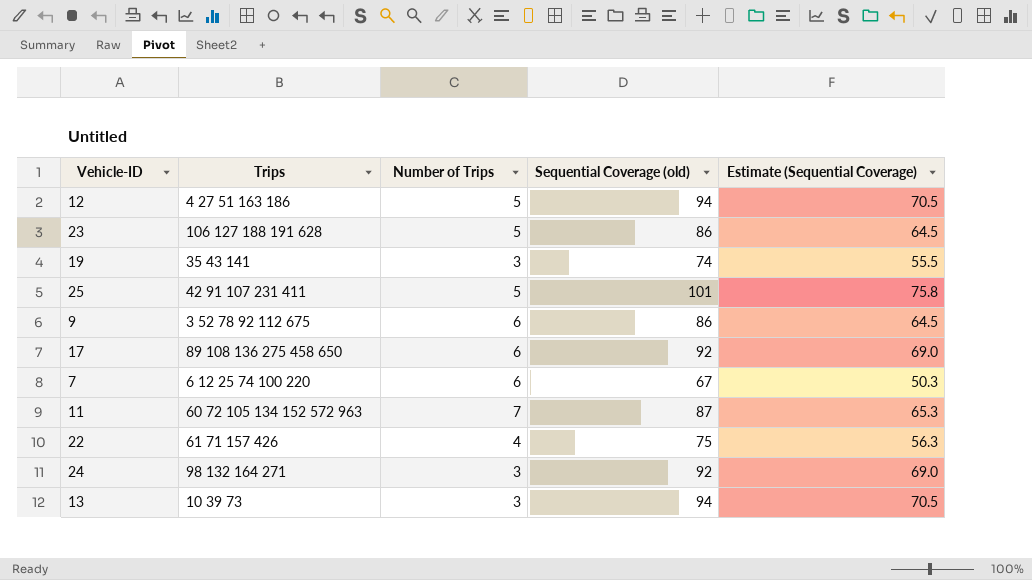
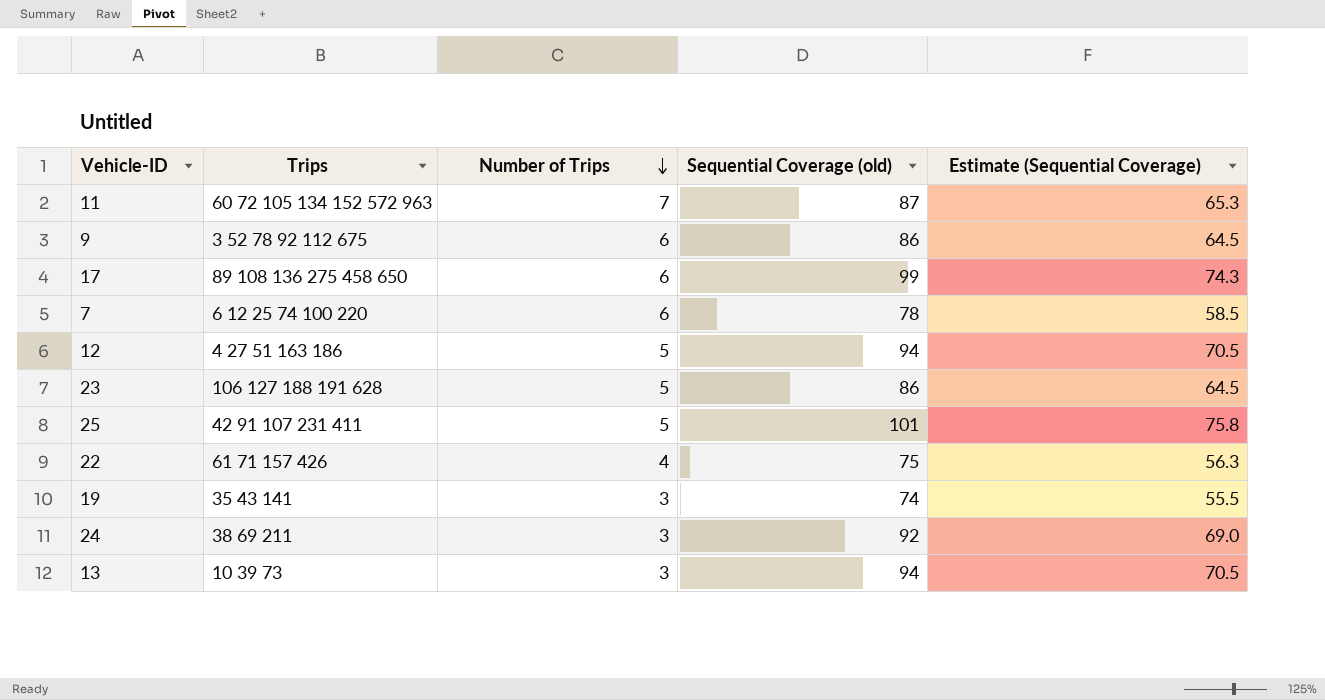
row order: none -> Number of Trips descending
17 | Sequential Coverage (old): 92 -> 99
17 | Estimate (Sequential Coverage): 69.0 -> 74.3
7 | Sequential Coverage (old): 67 -> 78
7 | Estimate (Sequential Coverage): 50.3 -> 58.5
24 | Trips: 98 132 164 271 -> 38 69 211

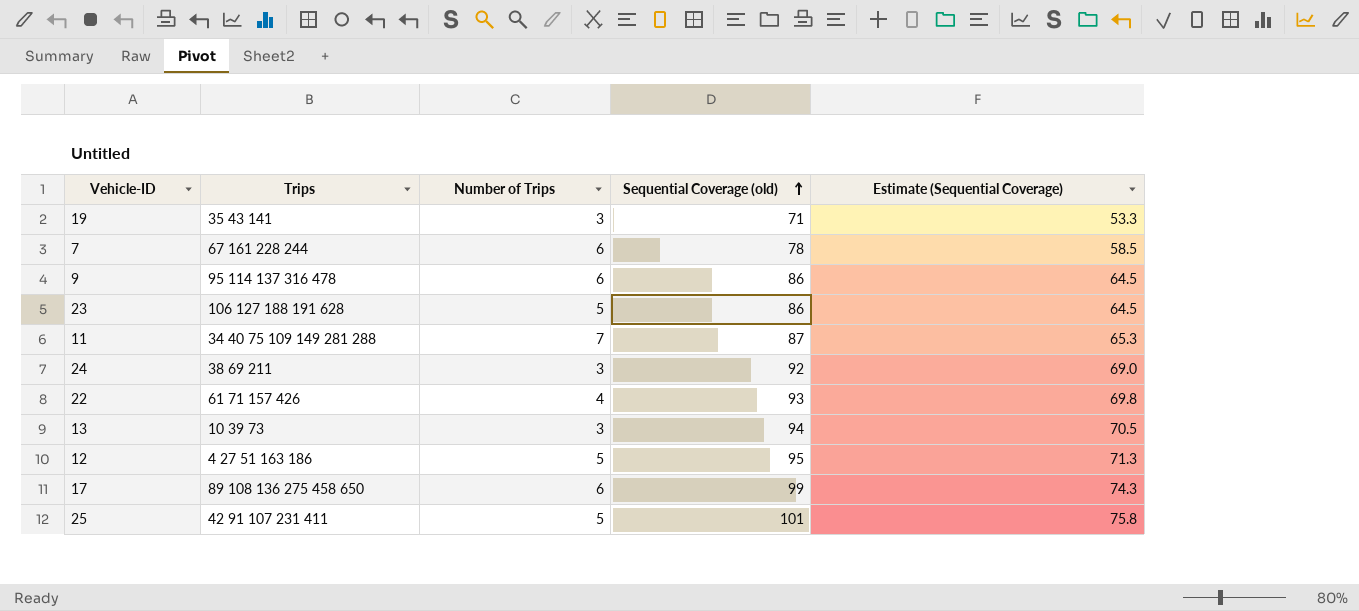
row order: Number of Trips descending -> Sequential Coverage (old) ascending
19 | Sequential Coverage (old): 74 -> 71
19 | Estimate (Sequential Coverage): 55.5 -> 53.3
7 | Trips: 6 12 25 74 100 220 -> 67 161 228 244
9 | Trips: 3 52 78 92 112 675 -> 95 114 137 316 478
11 | Trips: 60 72 105 134 152 572 963 -> 34 40 75 109 149 281 288
22 | Sequential Coverage (old): 75 -> 93
22 | Estimate (Sequential Coverage): 56.3 -> 69.8
12 | Sequential Coverage (old): 94 -> 95
12 | Estimate (Sequential Coverage): 70.5 -> 71.3

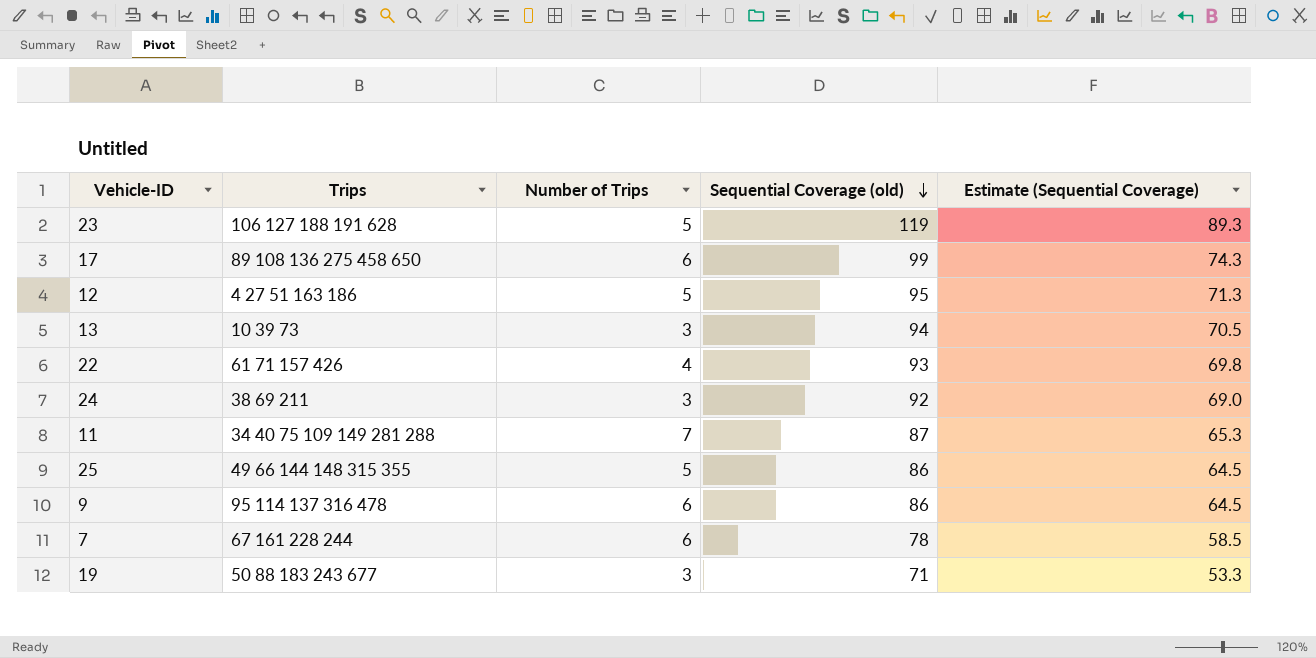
row order: Sequential Coverage (old) ascending -> Sequential Coverage (old) descending
23 | Sequential Coverage (old): 86 -> 119
23 | Estimate (Sequential Coverage): 64.5 -> 89.3
25 | Trips: 42 91 107 231 411 -> 49 66 144 148 315 355
25 | Sequential Coverage (old): 101 -> 86
25 | Estimate (Sequential Coverage): 75.8 -> 64.5
19 | Trips: 35 43 141 -> 50 88 183 243 677

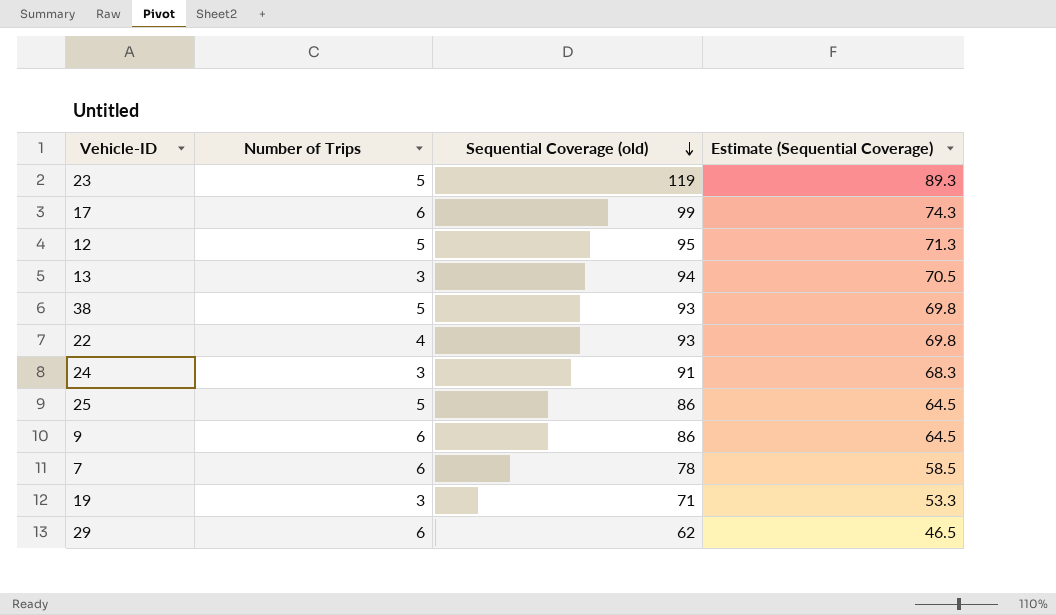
column Trips | position: 2 -> none
row 11: 34 40 75 109 149 281 288 | 7 | 87 | 65.3 -> none
row 38: none -> 5 | 93 | 69.8
24 | Sequential Coverage (old): 92 -> 91
24 | Estimate (Sequential Coverage): 69.0 -> 68.3
row 29: none -> 6 | 62 | 46.5

